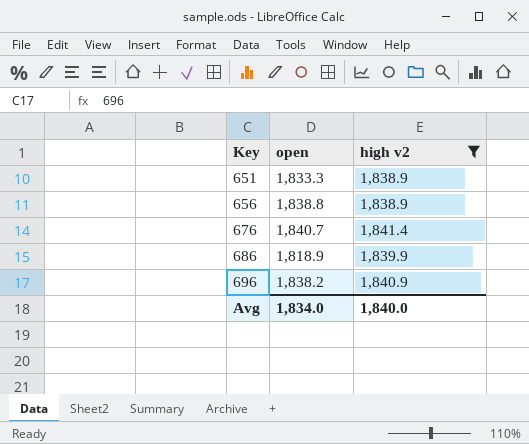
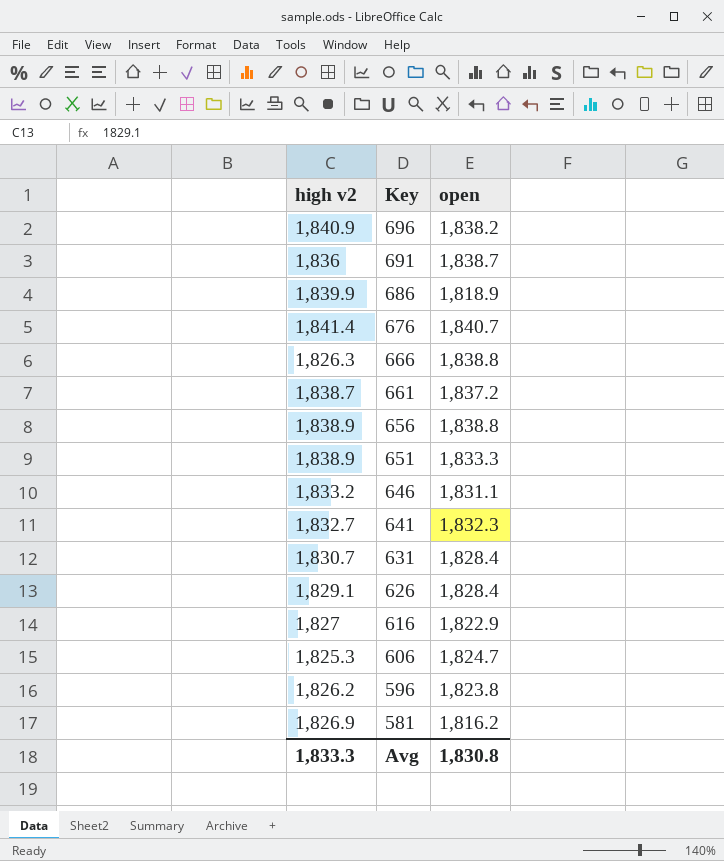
filter: high v2 >= 1,838.9 -> none
row order: Key ascending -> Key descending
column high v2 | position: 3 -> 1
Avg | high v2: 1,840.0 -> 1,833.3
Avg | open: 1,834.0 -> 1,830.8

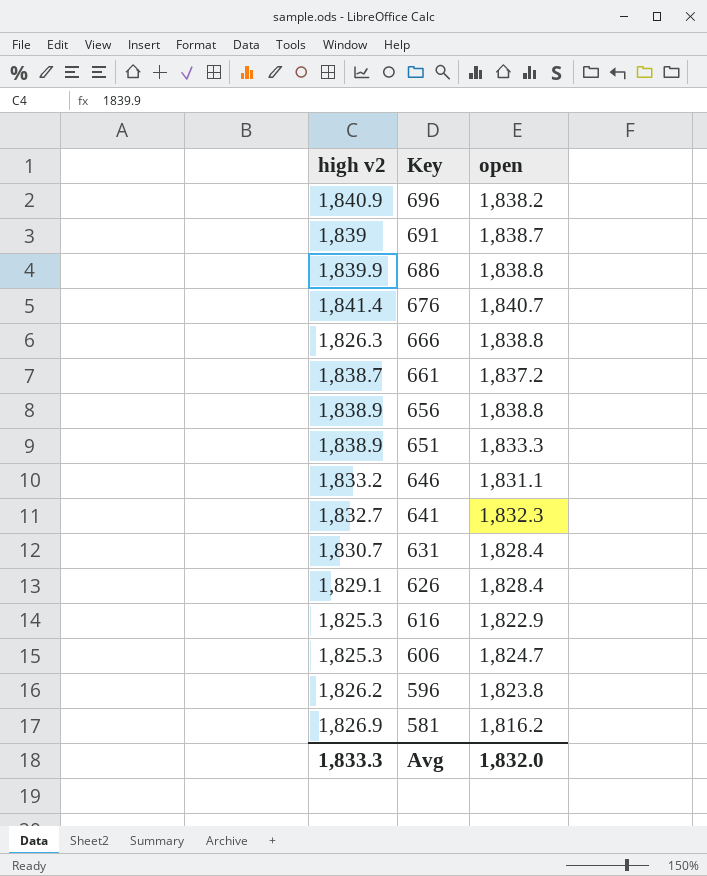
691 | high v2: 1,836 -> 1,839
686 | open: 1,818.9 -> 1,838.8
616 | high v2: 1,827 -> 1,825.3
Avg | open: 1,830.8 -> 1,832.0

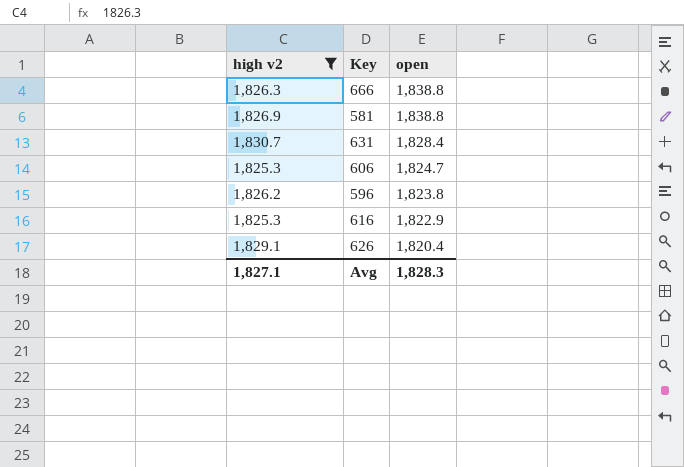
filter: none -> high v2 <= 1,830.7
row order: Key descending -> open descending
581 | open: 1,816.2 -> 1,838.8
626 | open: 1,828.4 -> 1,820.4
Avg | high v2: 1,833.3 -> 1,827.1
Avg | open: 1,832.0 -> 1,828.3

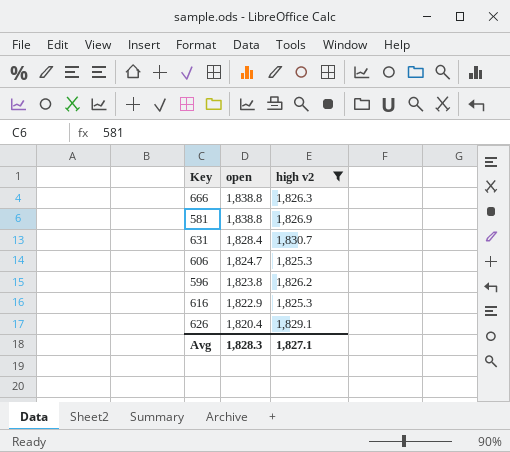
column high v2 | position: 1 -> 3

